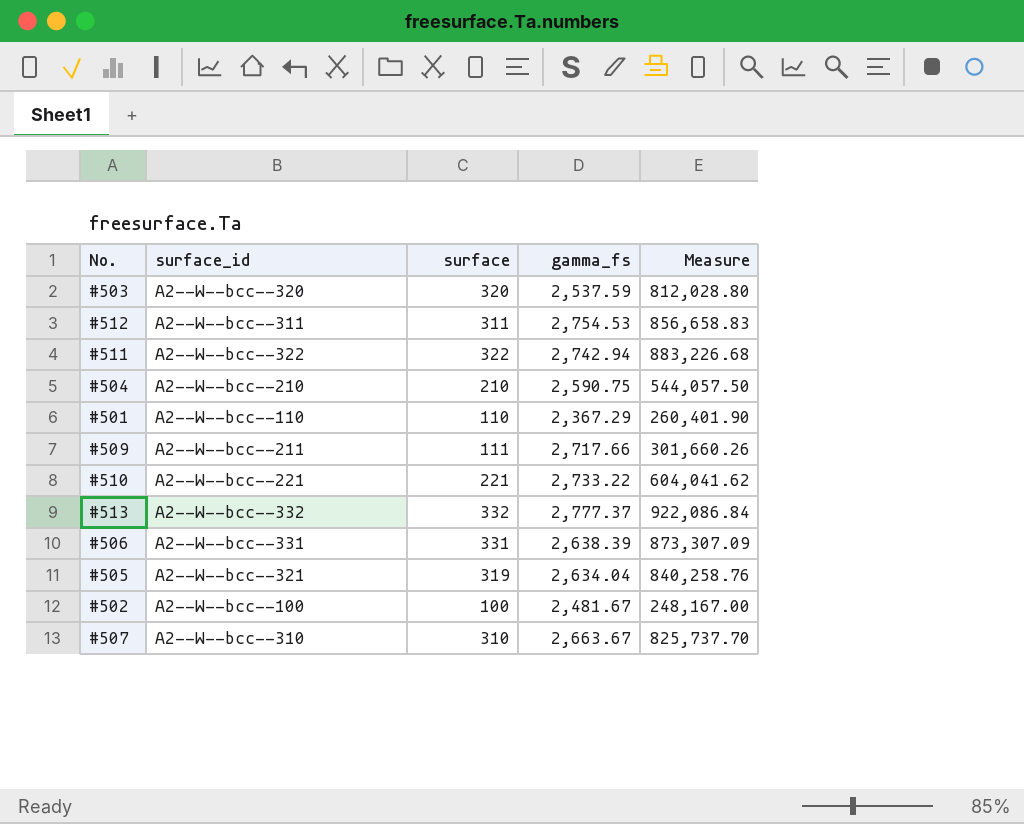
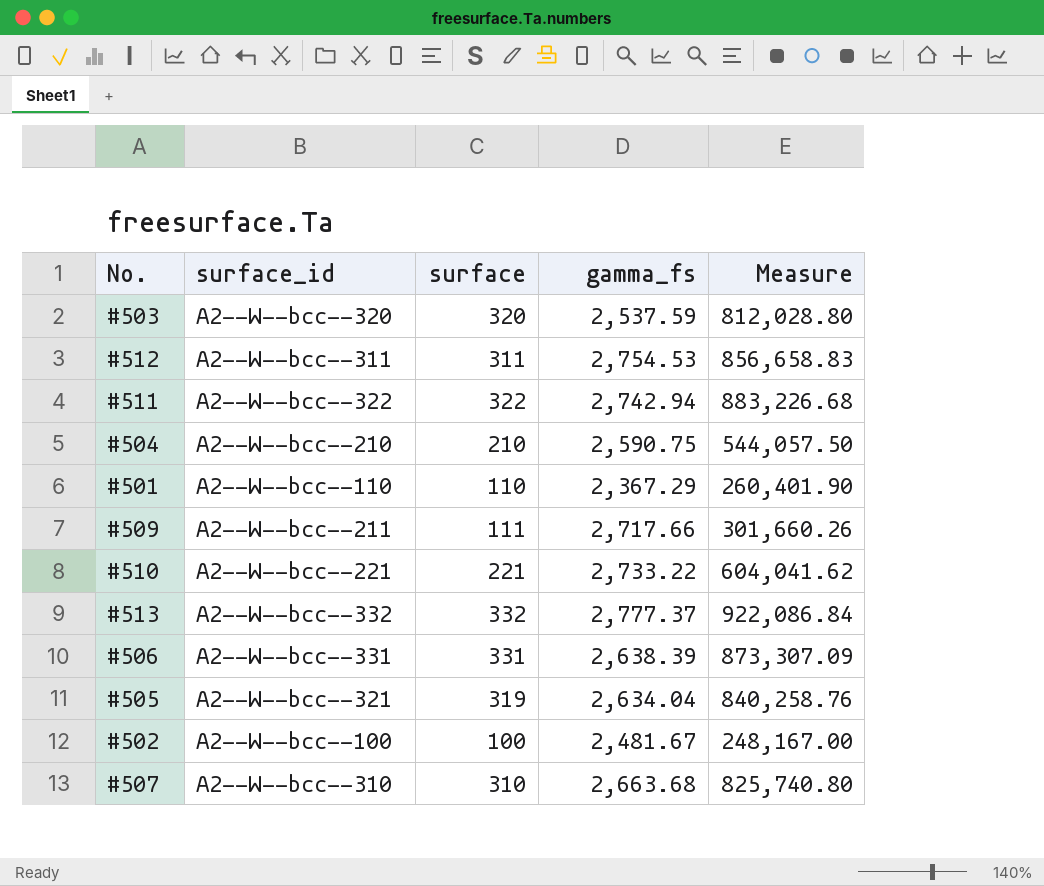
#507 | gamma_fs: 2,663.67 -> 2,663.68
#507 | Measure: 825,737.70 -> 825,740.80

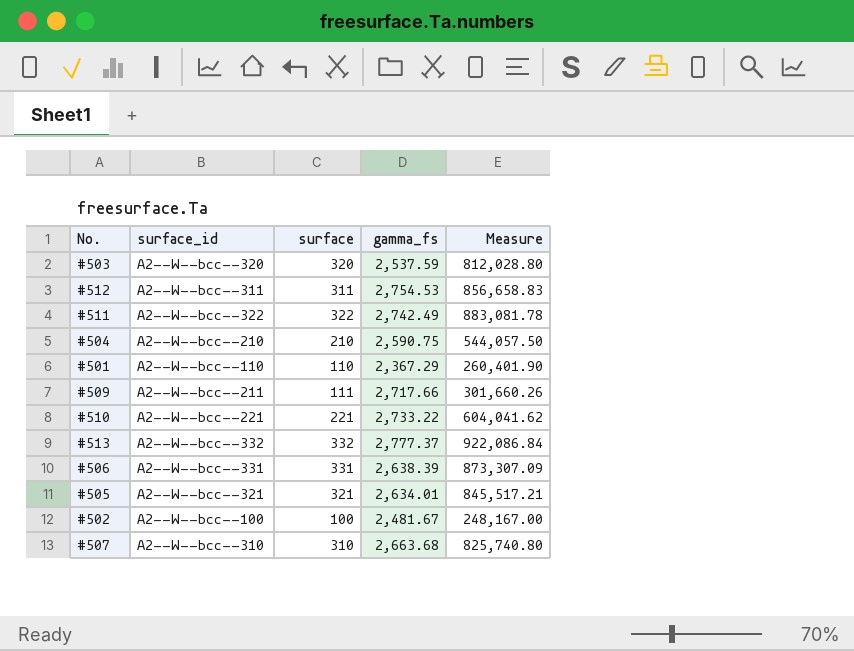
#511 | gamma_fs: 2,742.94 -> 2,742.49
#511 | Measure: 883,226.68 -> 883,081.78
#505 | surface: 319 -> 321
#505 | gamma_fs: 2,634.04 -> 2,634.01
#505 | Measure: 840,258.76 -> 845,517.21

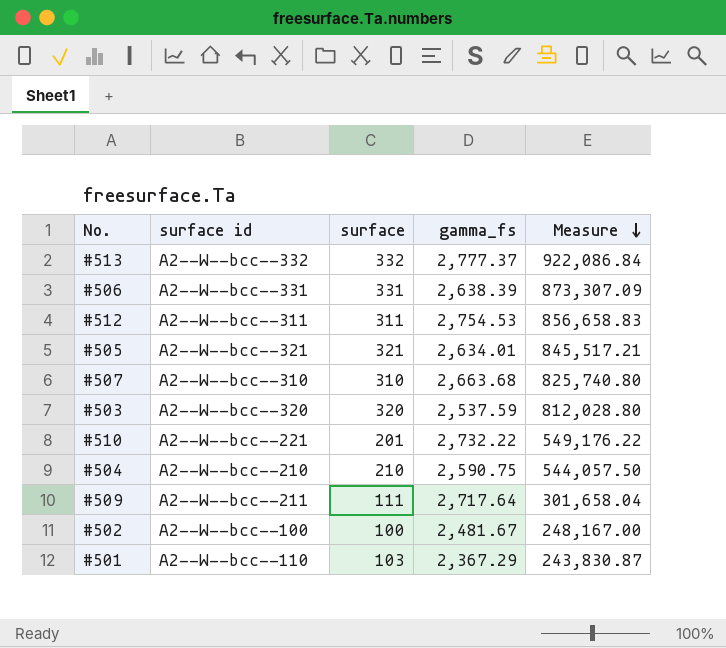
row order: none -> Measure descending
column name: surface_id -> surface id
row #511: A2--W--bcc--322 | 322 | 2,742.49 | 883,081.78 -> none
#510 | surface: 221 -> 201
#510 | gamma_fs: 2,733.22 -> 2,732.22
#510 | Measure: 604,041.62 -> 549,176.22
#509 | gamma_fs: 2,717.66 -> 2,717.64
#509 | Measure: 301,660.26 -> 301,658.04
#501 | surface: 110 -> 103
#501 | Measure: 260,401.90 -> 243,830.87

